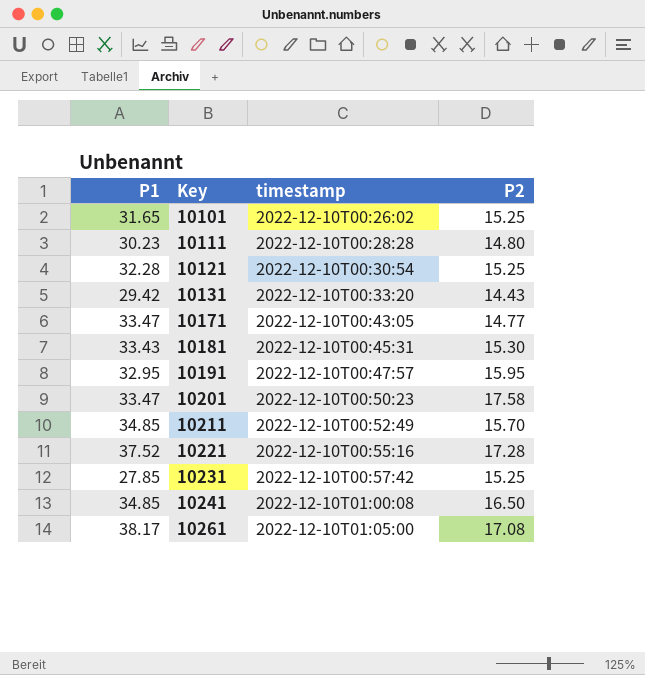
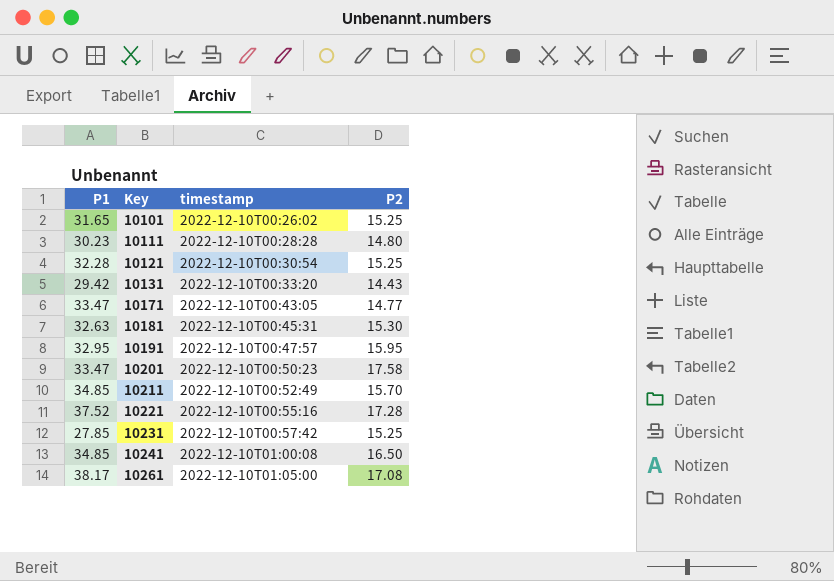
10181 | P1: 33.43 -> 32.63

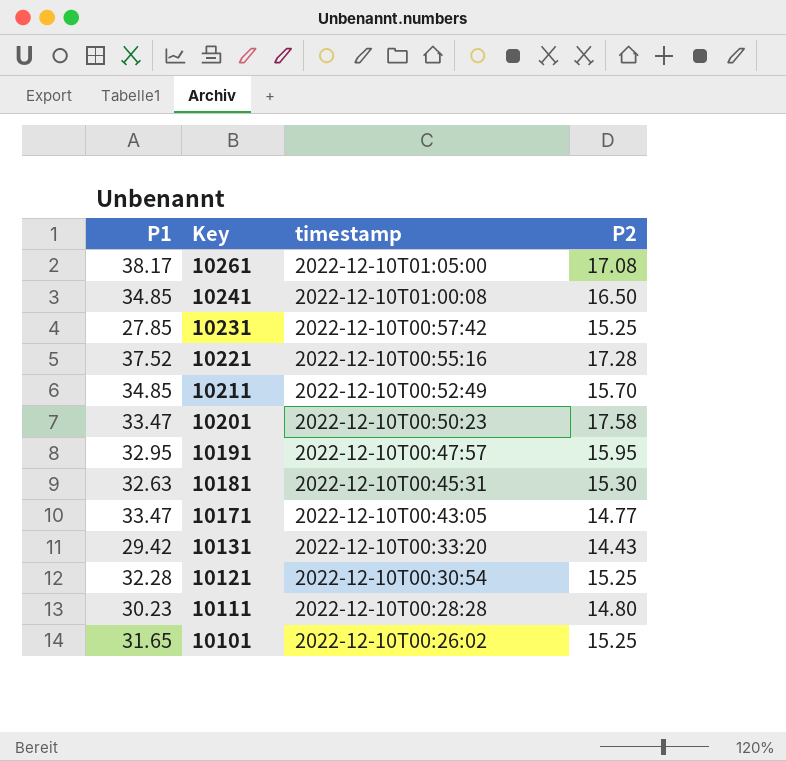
row order: Key ascending -> Key descending

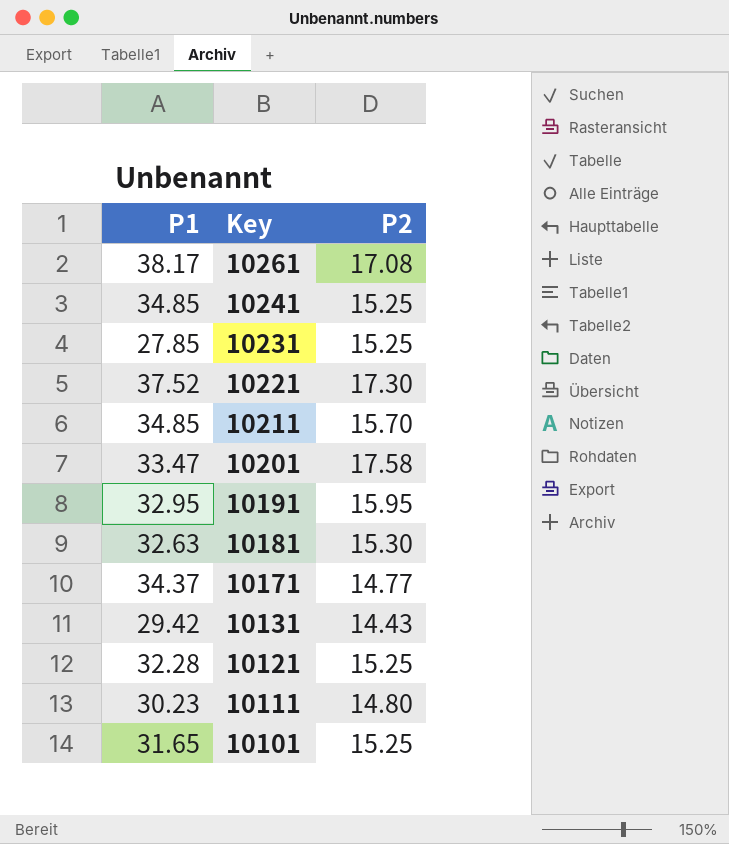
column timestamp | position: 3 -> none
10241 | P2: 16.50 -> 15.25
10221 | P2: 17.28 -> 17.30
10171 | P1: 33.47 -> 34.37

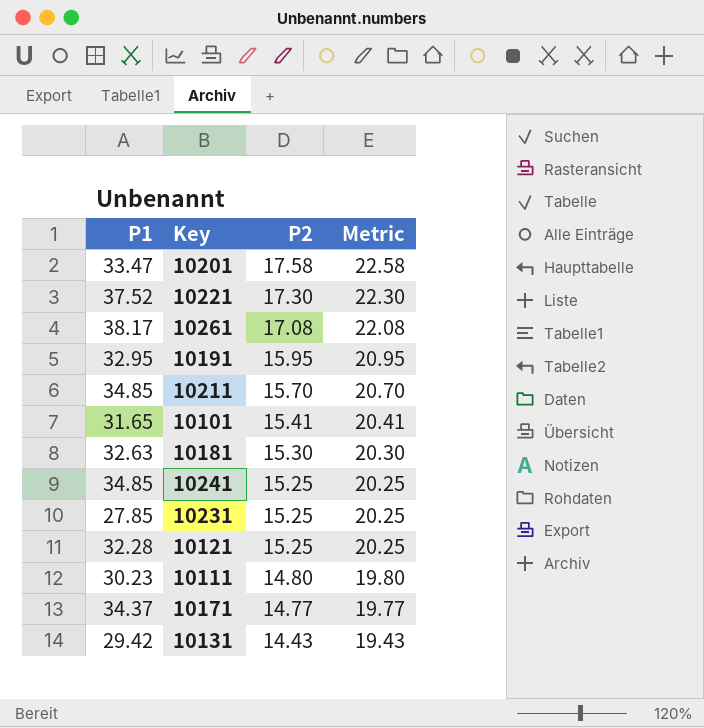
row order: Key descending -> P2 descending
column Metric | formula: none -> [P2] + 5
10101 | P2: 15.25 -> 15.41

